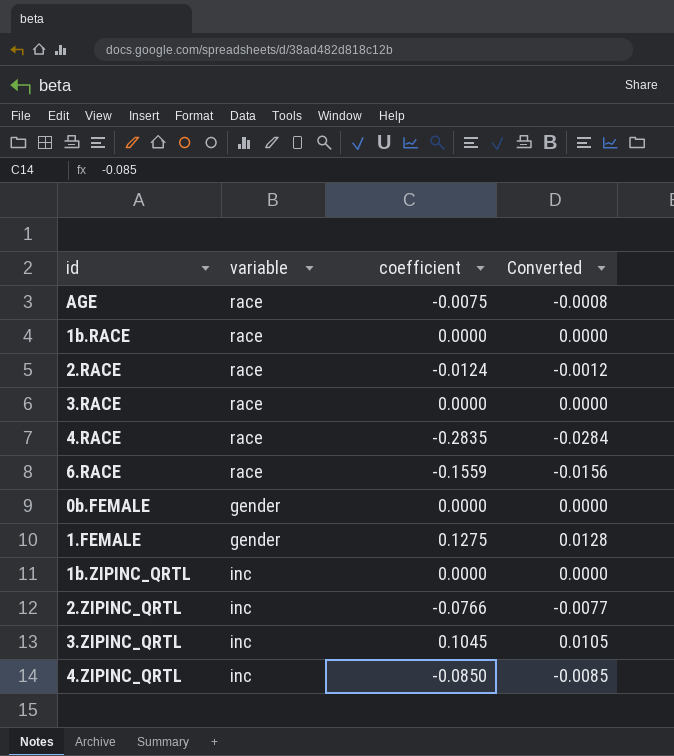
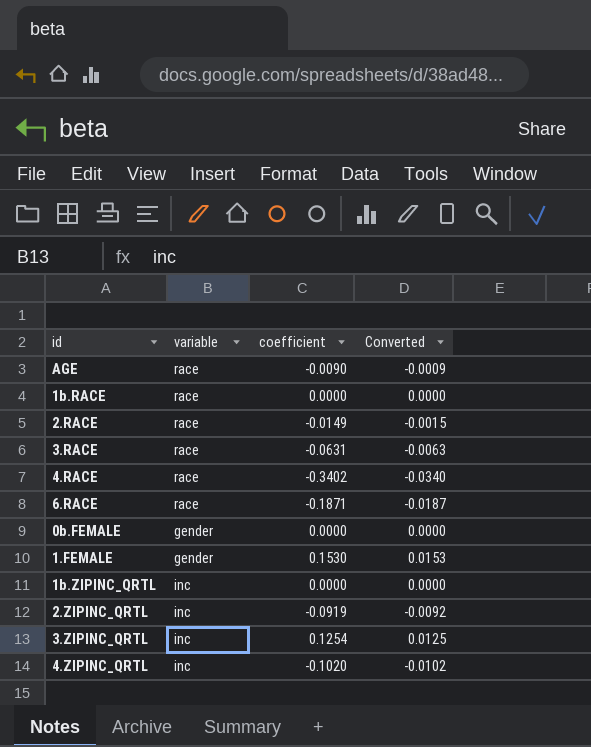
AGE | coefficient: -0.0075 -> -0.0090
AGE | Converted: -0.0008 -> -0.0009
2.RACE | coefficient: -0.0124 -> -0.0149
2.RACE | Converted: -0.0012 -> -0.0015
3.RACE | coefficient: 0.0000 -> -0.0631
3.RACE | Converted: 0.0000 -> -0.0063
4.RACE | coefficient: -0.2835 -> -0.3402
4.RACE | Converted: -0.0284 -> -0.0340
6.RACE | coefficient: -0.1559 -> -0.1871
6.RACE | Converted: -0.0156 -> -0.0187
1.FEMALE | coefficient: 0.1275 -> 0.1530
1.FEMALE | Converted: 0.0128 -> 0.0153
2.ZIPINC_QRTL | coefficient: -0.0766 -> -0.0919
2.ZIPINC_QRTL | Converted: -0.0077 -> -0.0092
3.ZIPINC_QRTL | coefficient: 0.1045 -> 0.1254
3.ZIPINC_QRTL | Converted: 0.0105 -> 0.0125
4.ZIPINC_QRTL | coefficient: -0.0850 -> -0.1020
4.ZIPINC_QRTL | Converted: -0.0085 -> -0.0102

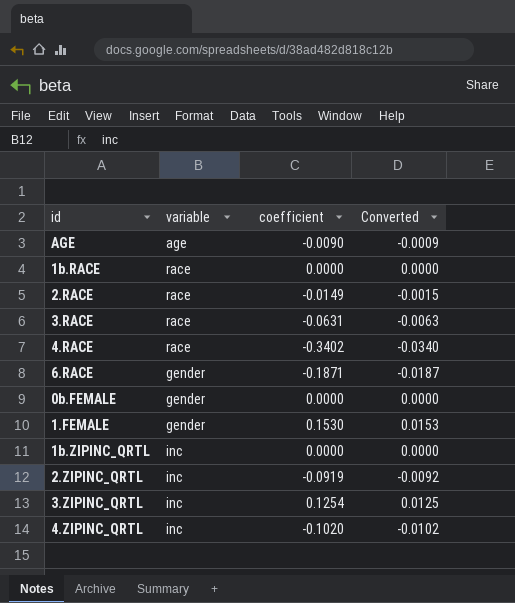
AGE | variable: race -> age
6.RACE | variable: race -> gender

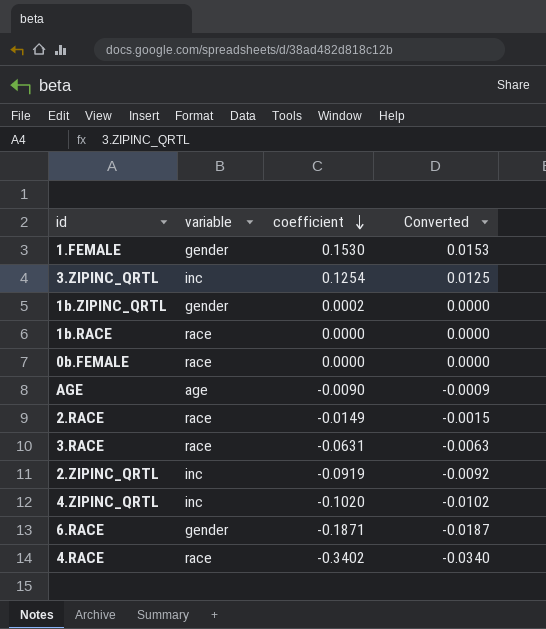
row order: none -> coefficient descending
1b.ZIPINC_QRTL | variable: inc -> gender
1b.ZIPINC_QRTL | coefficient: 0.0000 -> 0.0002
0b.FEMALE | variable: gender -> race

